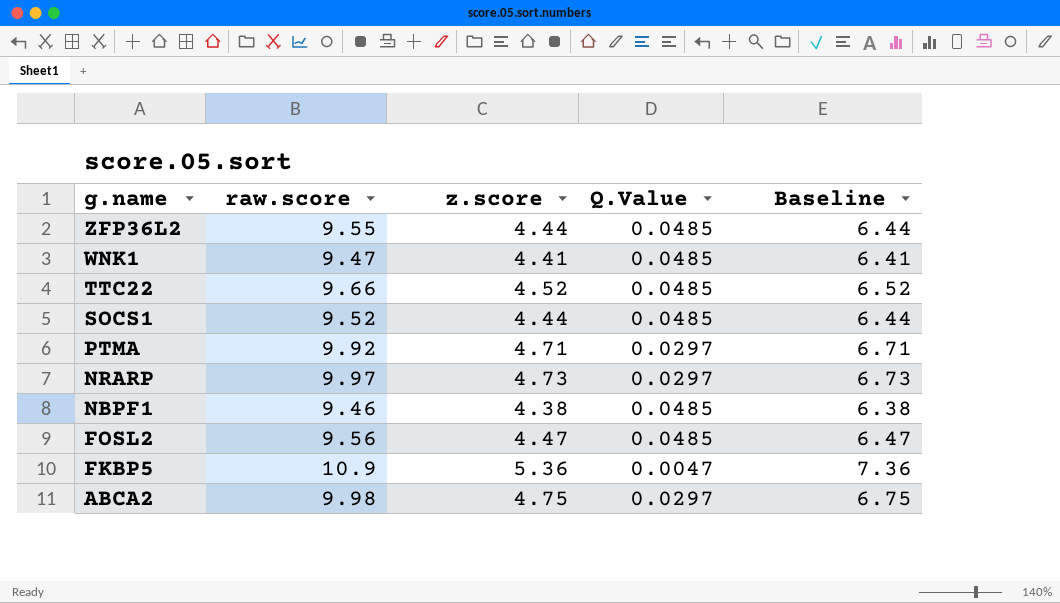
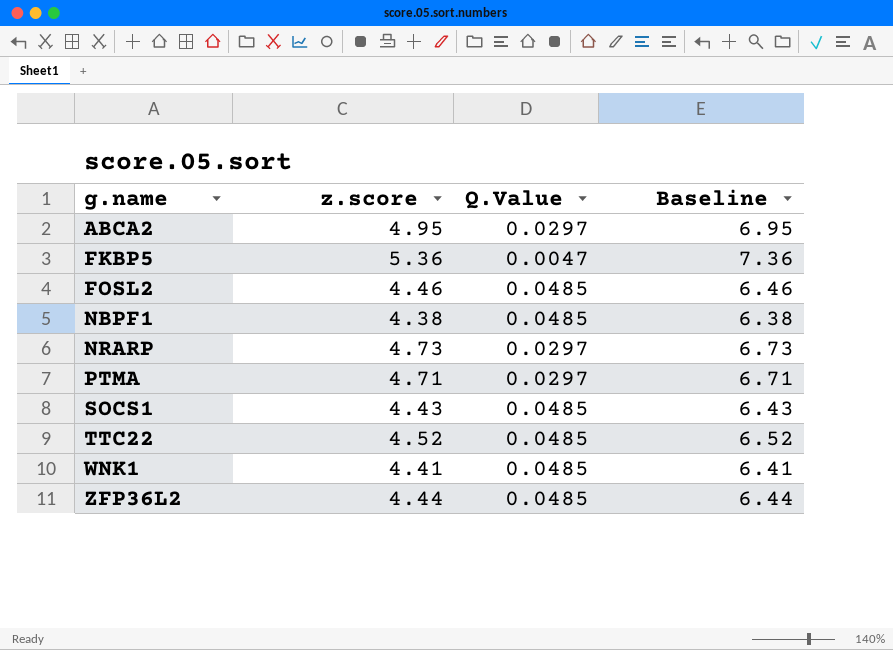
row order: g.name descending -> g.name ascending
column raw.score | position: 2 -> none
ABCA2 | z.score: 4.75 -> 4.95
ABCA2 | Baseline: 6.75 -> 6.95
FOSL2 | z.score: 4.47 -> 4.46
FOSL2 | Baseline: 6.47 -> 6.46
SOCS1 | z.score: 4.44 -> 4.43
SOCS1 | Baseline: 6.44 -> 6.43

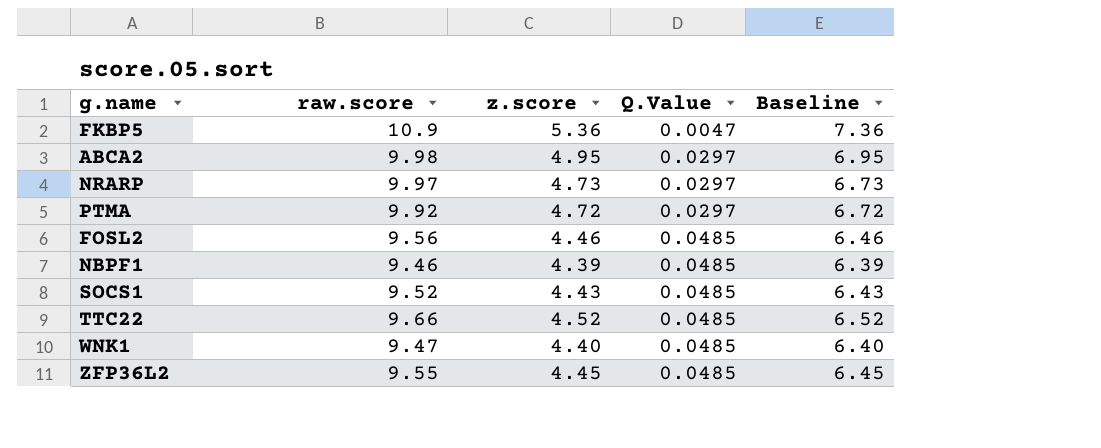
row order: g.name ascending -> Q.Value ascending
column raw.score | position: none -> 2
PTMA | z.score: 4.71 -> 4.72
PTMA | Baseline: 6.71 -> 6.72
NBPF1 | z.score: 4.38 -> 4.39
NBPF1 | Baseline: 6.38 -> 6.39
WNK1 | z.score: 4.41 -> 4.40
WNK1 | Baseline: 6.41 -> 6.40
ZFP36L2 | z.score: 4.44 -> 4.45
ZFP36L2 | Baseline: 6.44 -> 6.45

